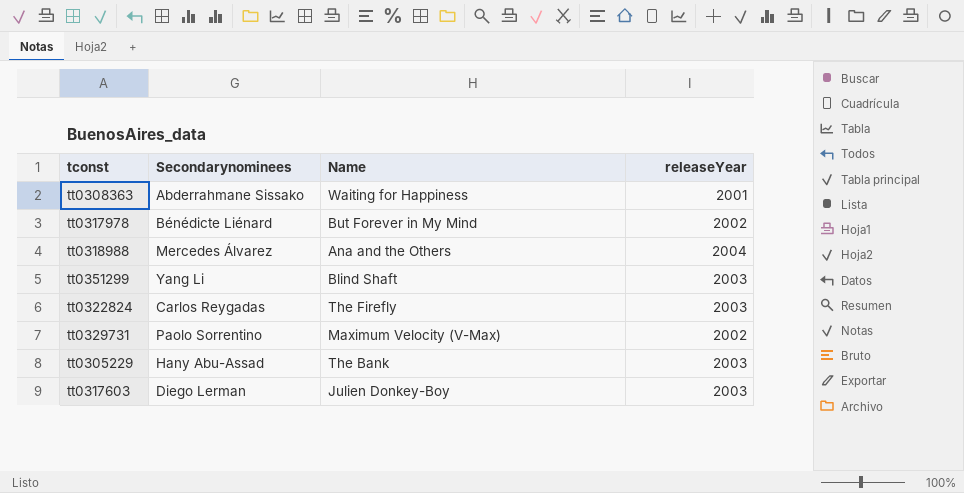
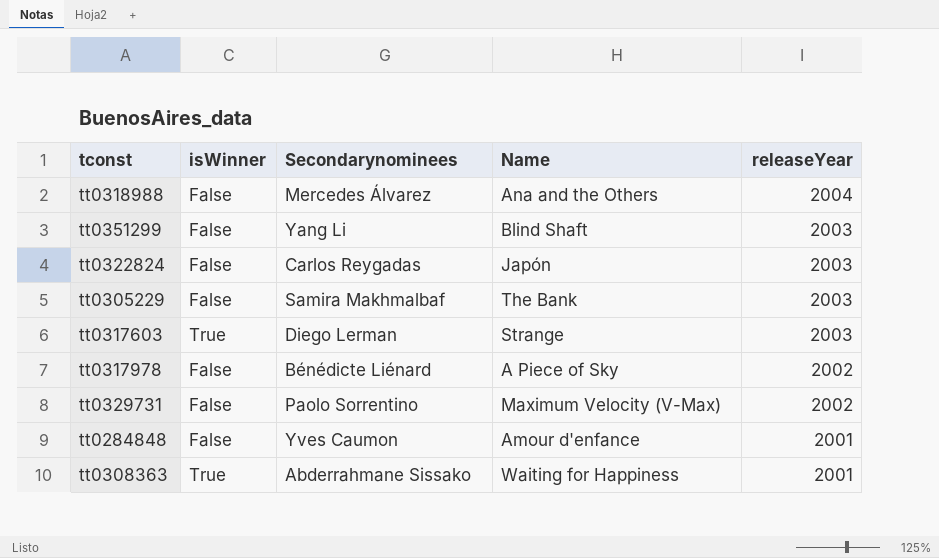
row order: none -> releaseYear descending
column isWinner | position: none -> 2
tt0322824 | Name: The Firefly -> Japón
tt0305229 | Secondarynominees: Hany Abu-Assad -> Samira Makhmalbaf
tt0317603 | Name: Julien Donkey-Boy -> Strange
tt0317978 | Name: But Forever in My Mind -> A Piece of Sky
row tt0284848: none -> False | Yves Caumon | Amour d'enfance | 2001

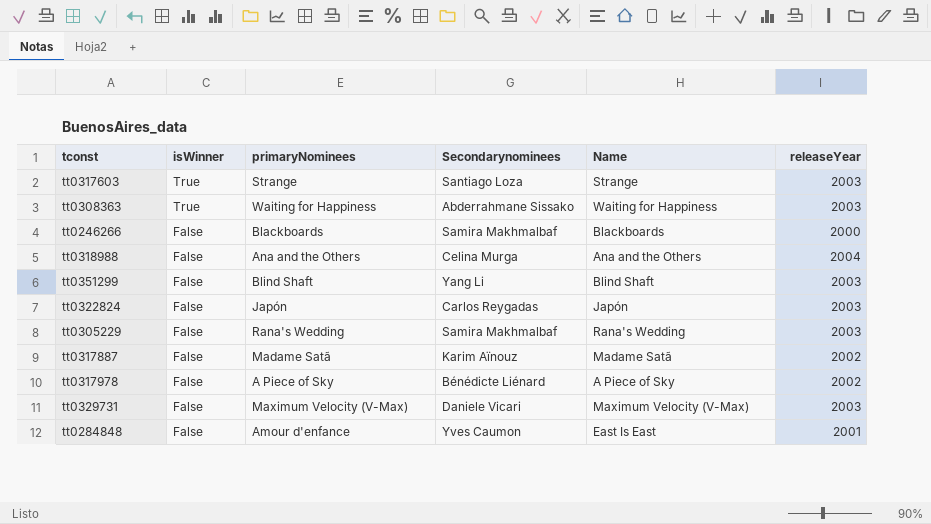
row order: releaseYear descending -> isWinner descending
column primaryNominees | position: none -> 3
tt0317603 | Secondarynominees: Diego Lerman -> Santiago Loza
tt0308363 | releaseYear: 2001 -> 2003
row tt0246266: none -> False | Blackboards | Samira Makhmalbaf | Blackboards | 2000
tt0318988 | Secondarynominees: Mercedes Álvarez -> Celina Murga
tt0305229 | Name: The Bank -> Rana's Wedding
row tt0317887: none -> False | Madame Satã | Karim Aïnouz | Madame Satã | 2002
tt0329731 | Secondarynominees: Paolo Sorrentino -> Daniele Vicari
tt0329731 | releaseYear: 2002 -> 2003
tt0284848 | Name: Amour d'enfance -> East Is East

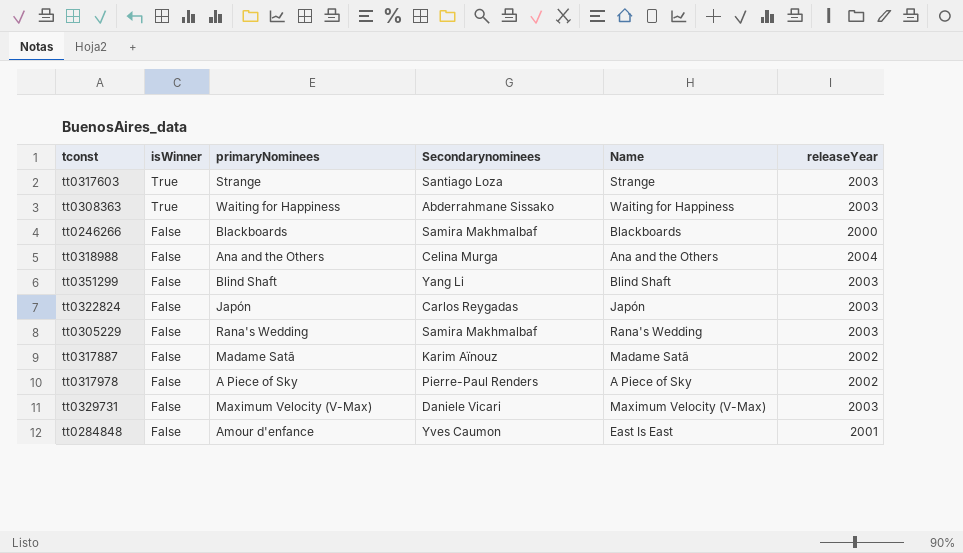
tt0317978 | Secondarynominees: Bénédicte Liénard -> Pierre-Paul Renders

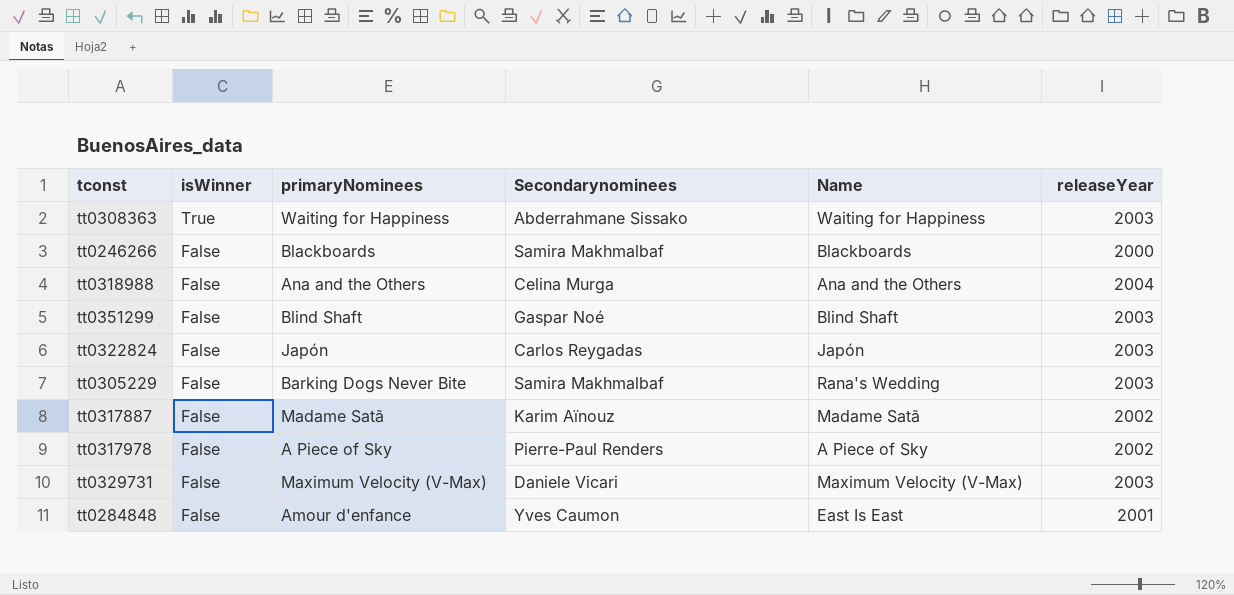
row tt0317603: True | Strange | Santiago Loza | Strange | 2003 -> none
tt0351299 | Secondarynominees: Yang Li -> Gaspar Noé
tt0305229 | primaryNominees: Rana's Wedding -> Barking Dogs Never Bite

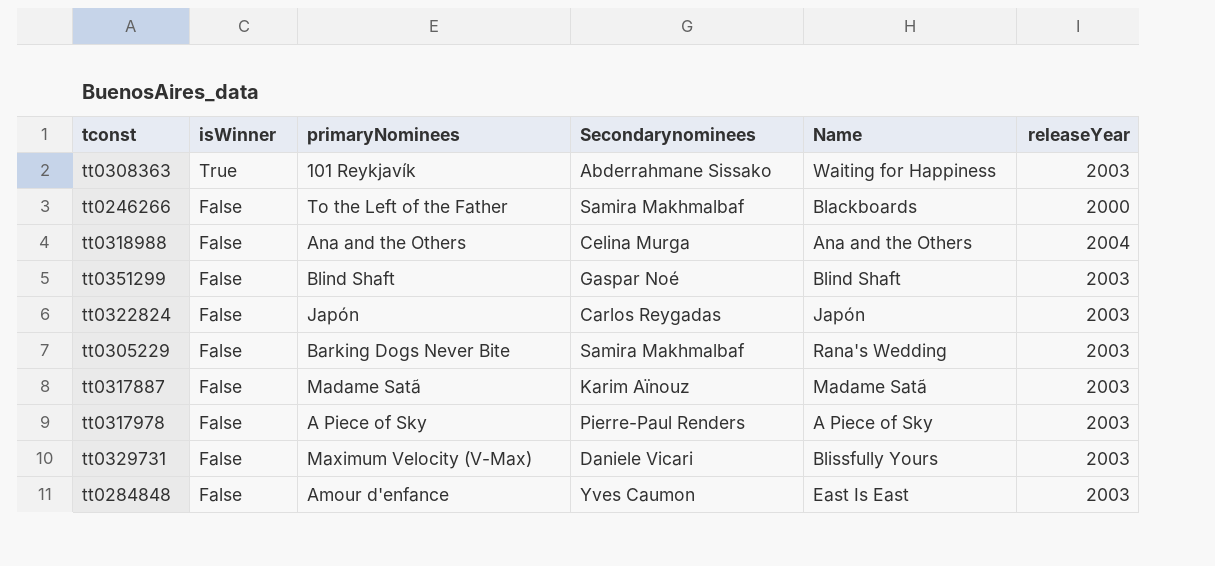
tt0308363 | primaryNominees: Waiting for Happiness -> 101 Reykjavík
tt0246266 | primaryNominees: Blackboards -> To the Left of the Father
tt0317887 | releaseYear: 2002 -> 2003
tt0317978 | releaseYear: 2002 -> 2003
tt0329731 | Name: Maximum Velocity (V-Max) -> Blissfully Yours
tt0284848 | releaseYear: 2001 -> 2003

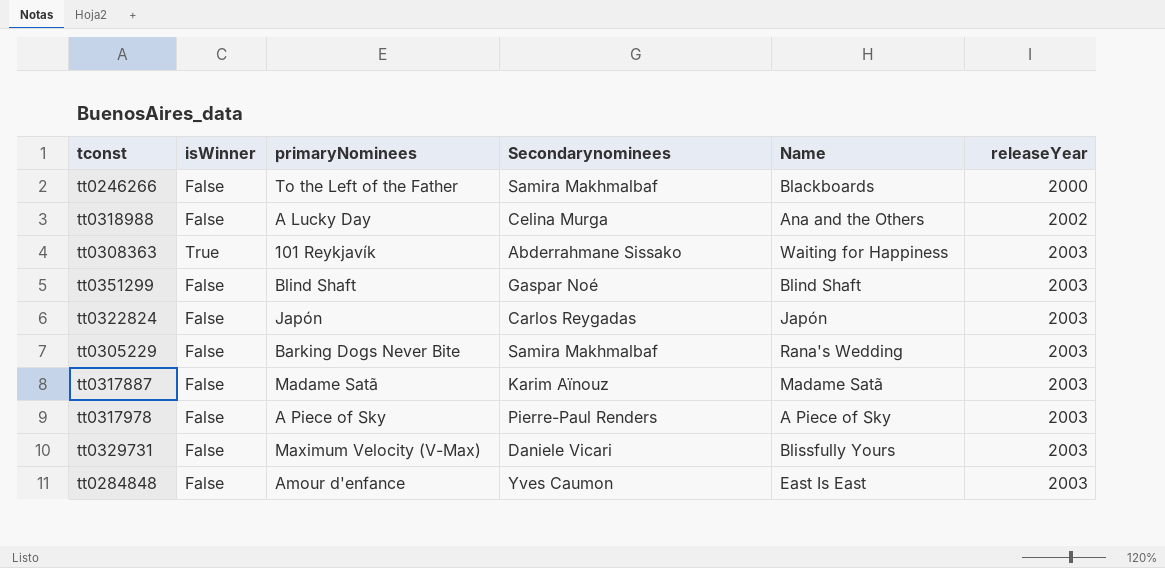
row order: isWinner descending -> releaseYear ascending
tt0318988 | primaryNominees: Ana and the Others -> A Lucky Day
tt0318988 | releaseYear: 2004 -> 2002

